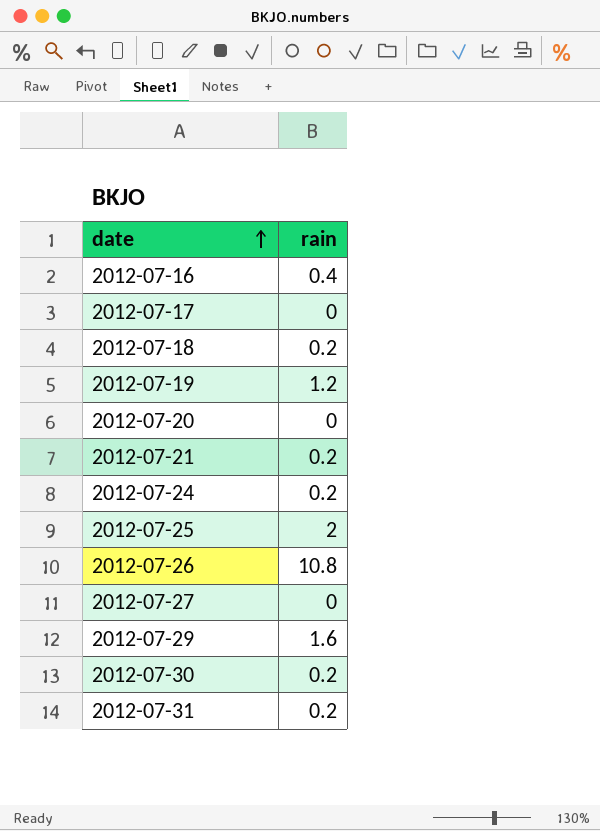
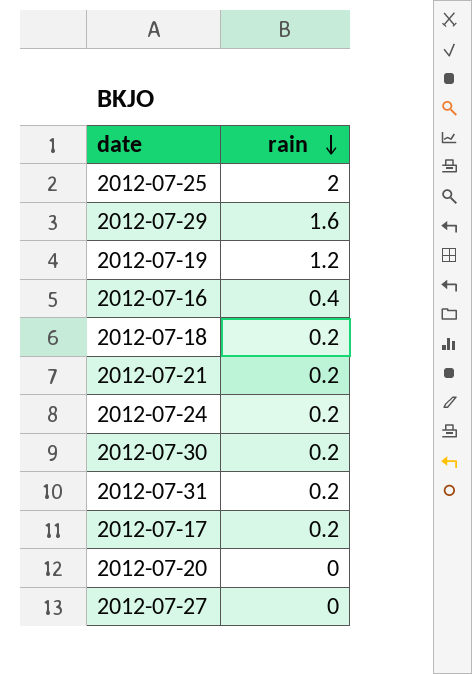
row order: date ascending -> rain descending
row 2012-07-26: 10.8 -> none
2012-07-17 | rain: 0 -> 0.2

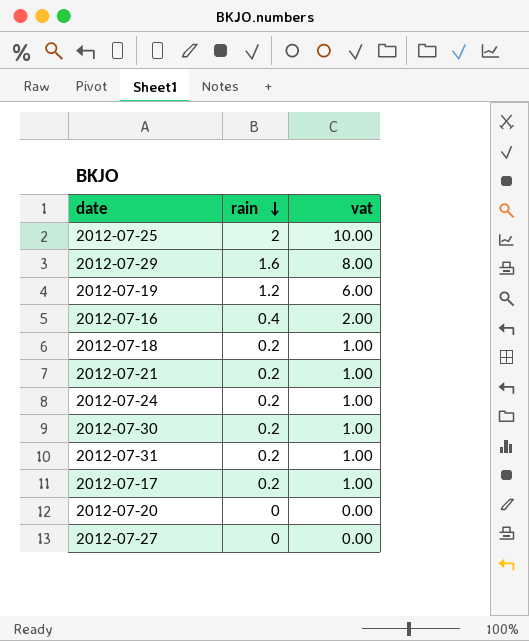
column vat | formula: none -> [rain] * 5

